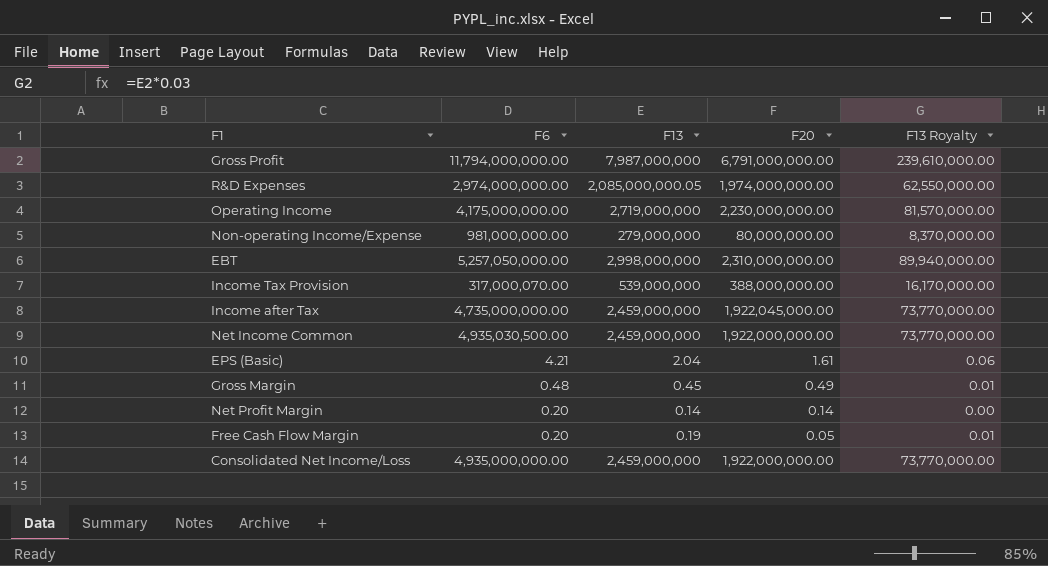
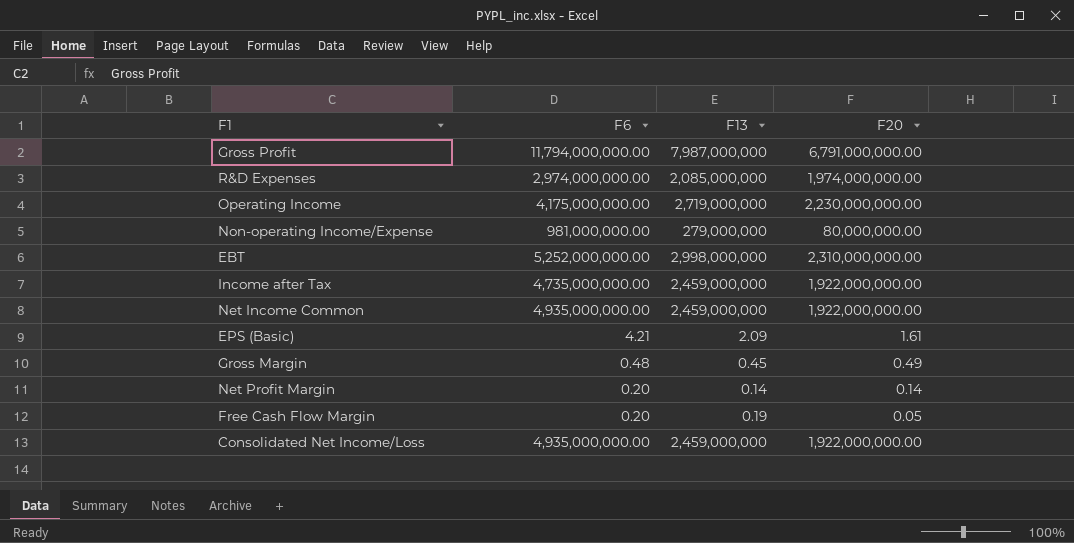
column F13 Royalty | formula: [F13] * 0.03 -> none
row Income Tax Provision: 317,000,070.00 | 539,000,000 | 388,000,000.00 | 16,170,000.00 -> none
R&D Expenses | F13: 2,085,000,000.05 -> 2,085,000,000
EBT | F6: 5,257,050,000.00 -> 5,252,000,000.00
Income after Tax | F20: 1,922,045,000.00 -> 1,922,000,000.00
Net Income Common | F6: 4,935,030,500.00 -> 4,935,000,000.00
EPS (Basic) | F13: 2.04 -> 2.09

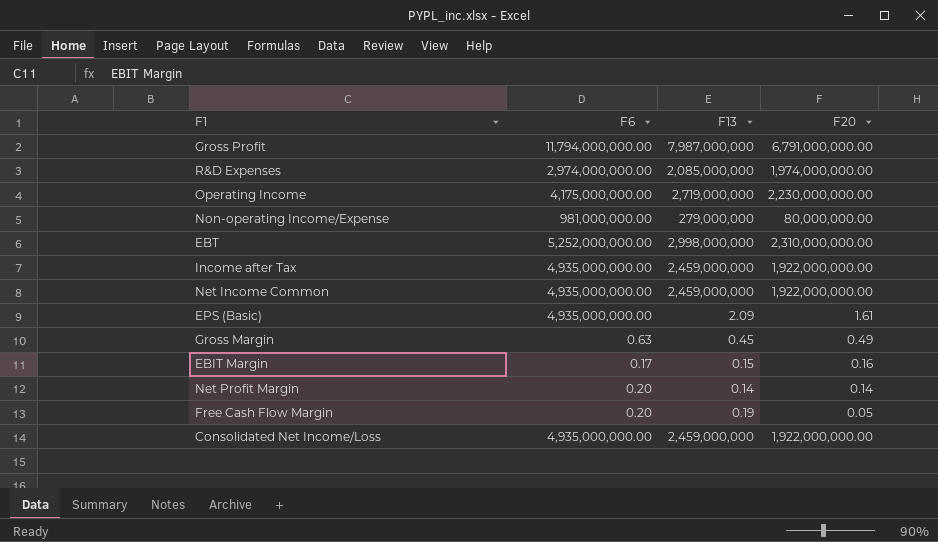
Income after Tax | F6: 4,735,000,000.00 -> 4,935,000,000.00
EPS (Basic) | F6: 4.21 -> 4,935,000,000.00
Gross Margin | F6: 0.48 -> 0.63
row EBIT Margin: none -> 0.17 | 0.15 | 0.16

